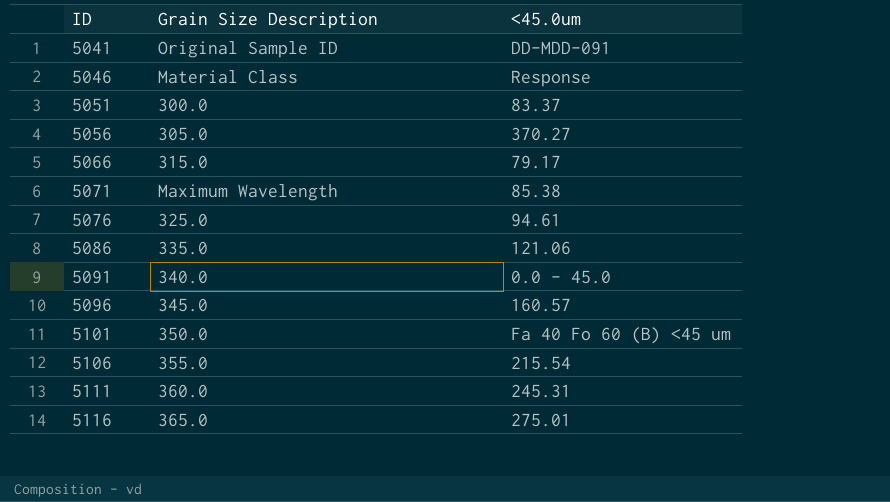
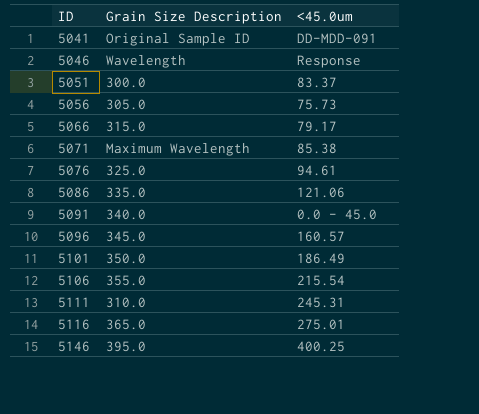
5046 | Grain Size Description: Material Class -> Wavelength
5056 | <45.0um: 370.27 -> 75.73
5101 | <45.0um: Fa 40 Fo 60 (B) <45 um -> 186.49
5111 | Grain Size Description: 360.0 -> 310.0
row 5146: none -> 395.0 | 400.25

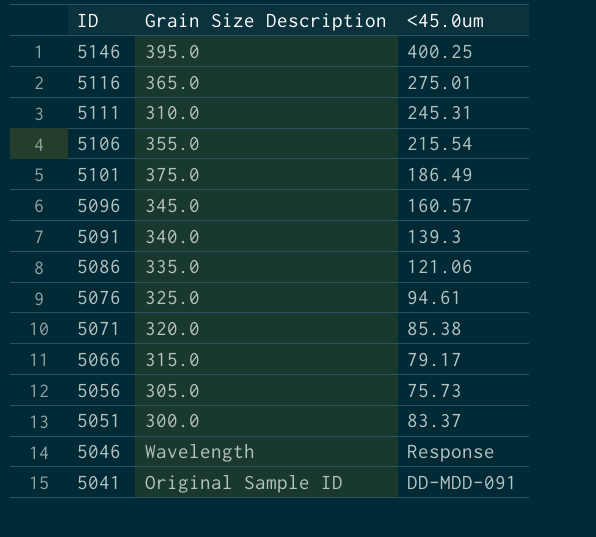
row order: ID ascending -> ID descending
5101 | Grain Size Description: 350.0 -> 375.0
5091 | <45.0um: 0.0 - 45.0 -> 139.3
5071 | Grain Size Description: Maximum Wavelength -> 320.0

